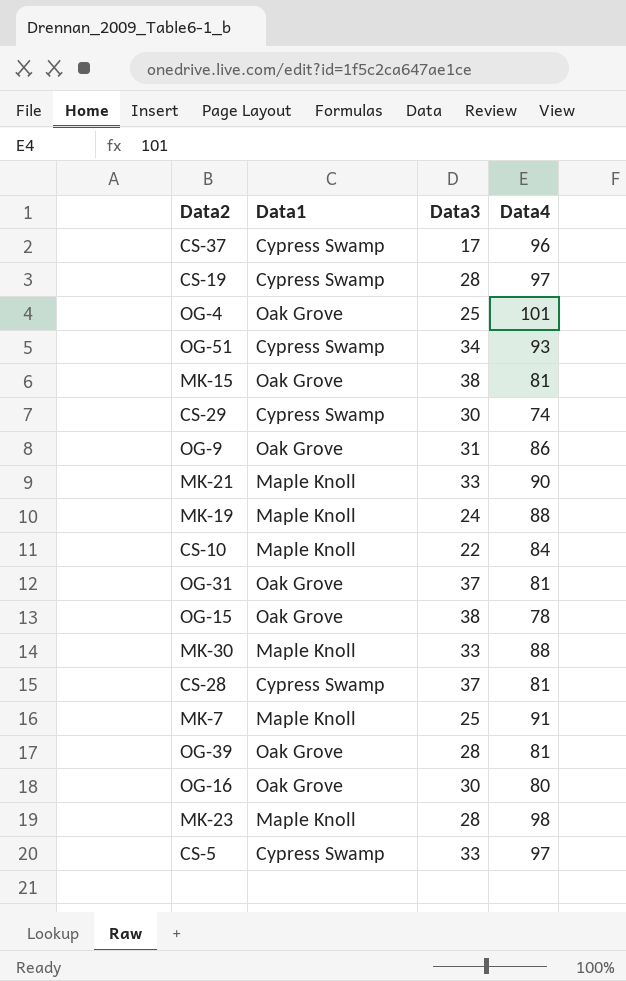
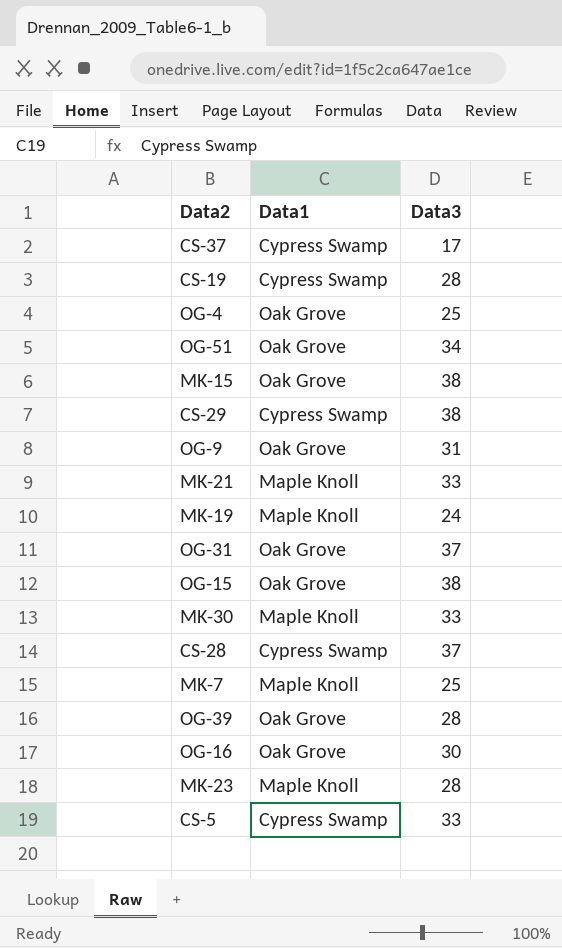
column Data4 | position: 4 -> none
row CS-10: Maple Knoll | 22 | 84 -> none
OG-51 | Data1: Cypress Swamp -> Oak Grove
CS-29 | Data3: 30 -> 38

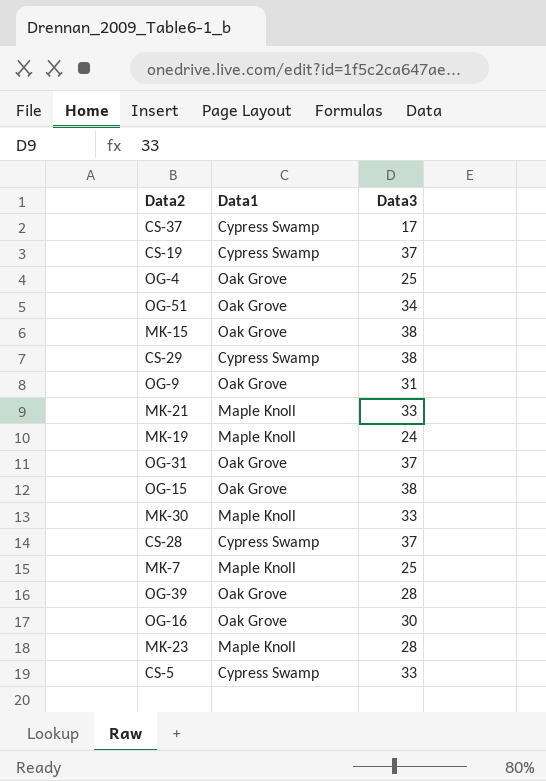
CS-19 | Data3: 28 -> 37

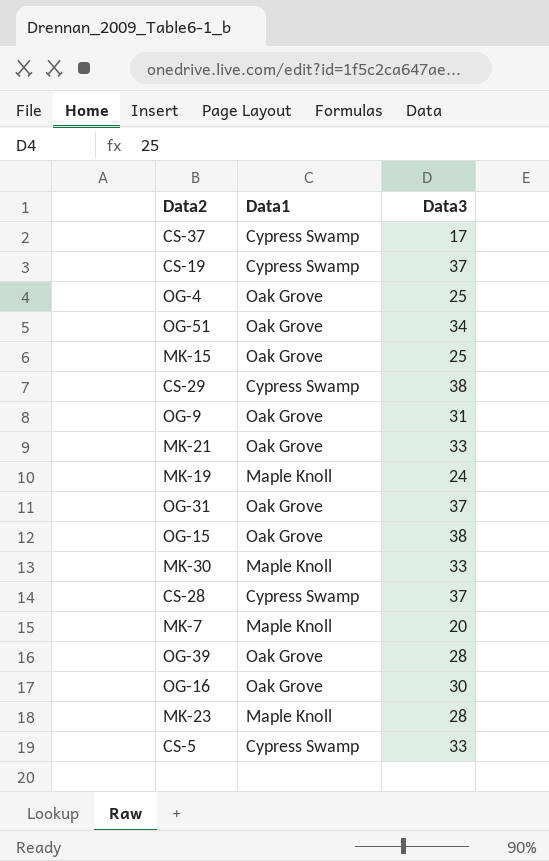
MK-15 | Data3: 38 -> 25
MK-21 | Data1: Maple Knoll -> Oak Grove
MK-7 | Data3: 25 -> 20

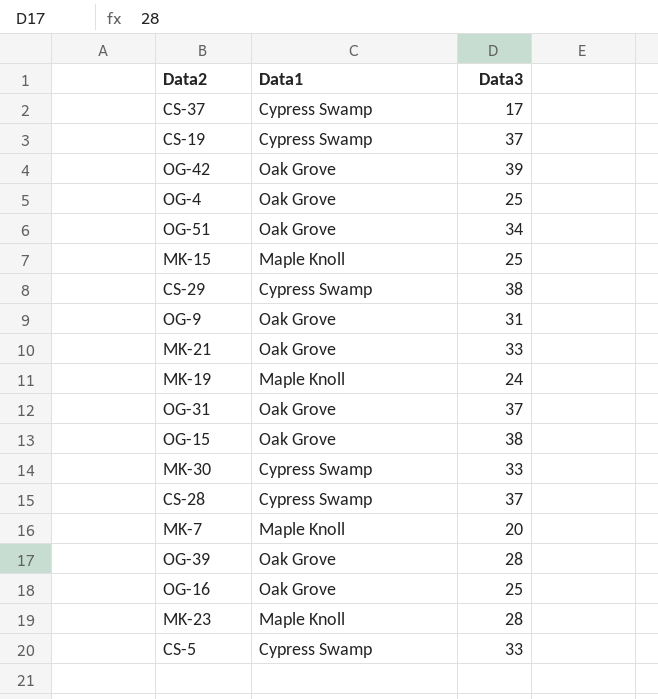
row OG-42: none -> Oak Grove | 39
MK-15 | Data1: Oak Grove -> Maple Knoll
MK-30 | Data1: Maple Knoll -> Cypress Swamp
OG-16 | Data3: 30 -> 25

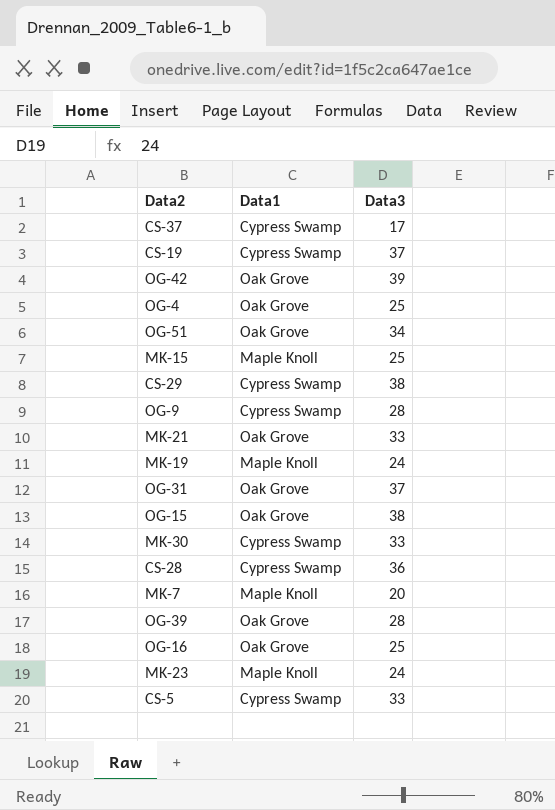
OG-9 | Data1: Oak Grove -> Cypress Swamp
OG-9 | Data3: 31 -> 28
CS-28 | Data3: 37 -> 36
MK-23 | Data3: 28 -> 24

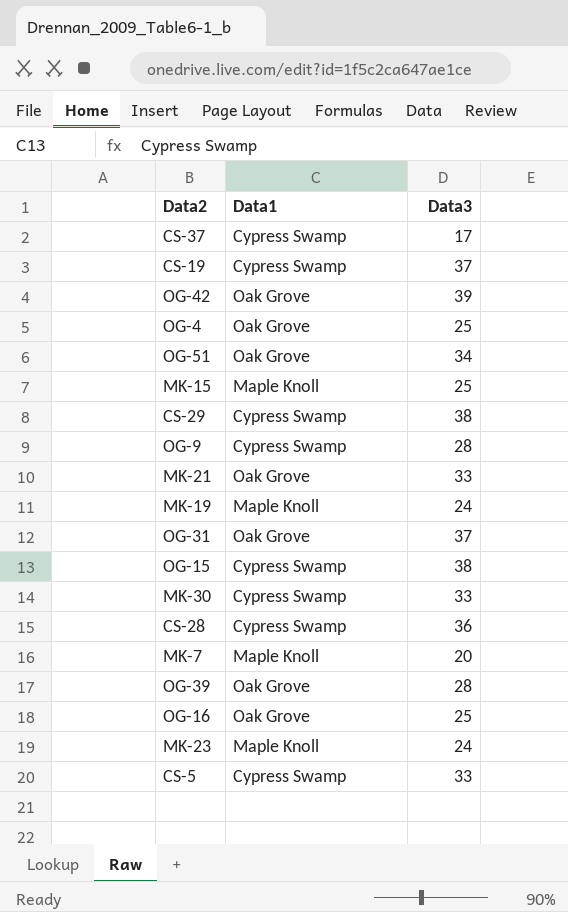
OG-15 | Data1: Oak Grove -> Cypress Swamp

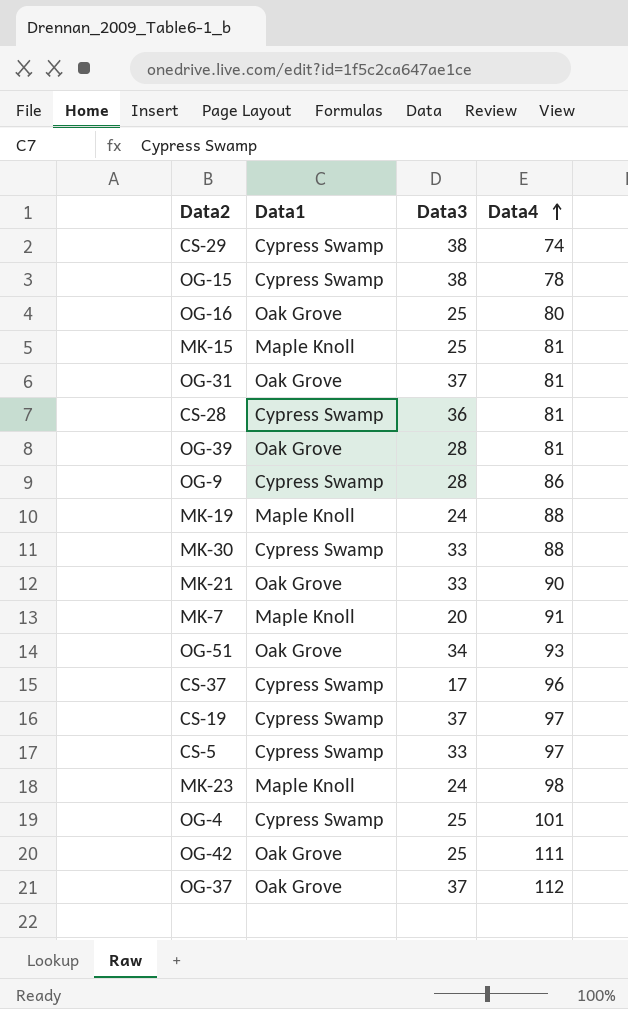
row order: none -> Data4 ascending
column Data4 | position: none -> 4
OG-4 | Data1: Oak Grove -> Cypress Swamp
OG-42 | Data3: 39 -> 25
row OG-37: none -> Oak Grove | 37 | 112

